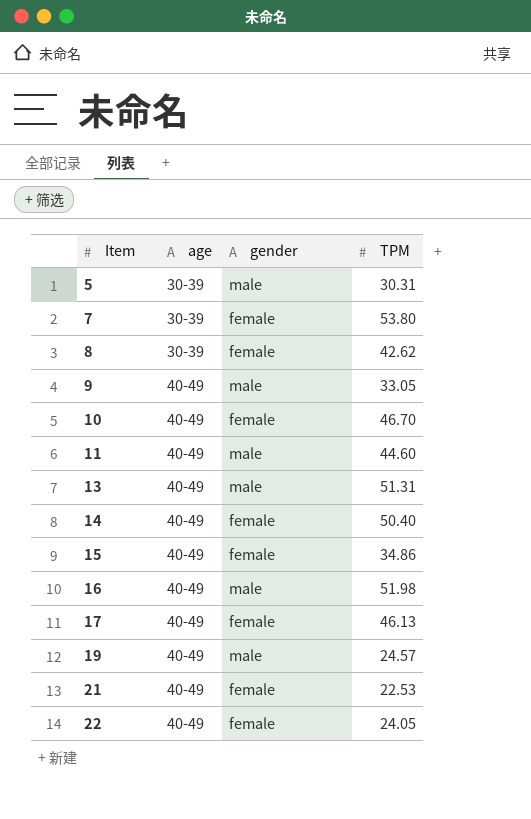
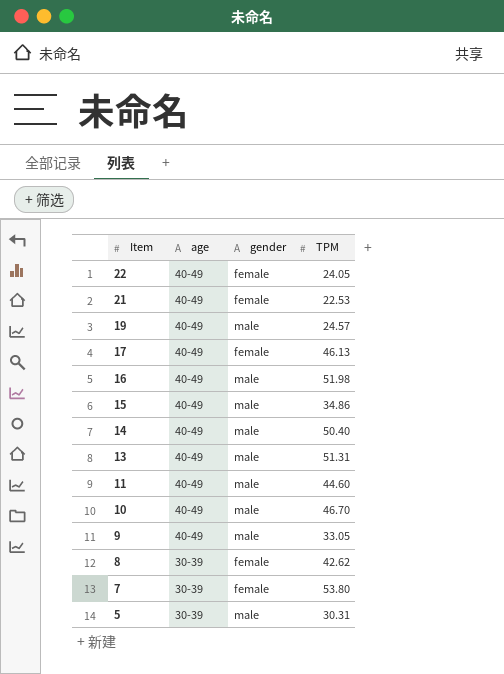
row order: Item ascending -> Item descending
15 | gender: female -> male
14 | gender: female -> male
10 | gender: female -> male

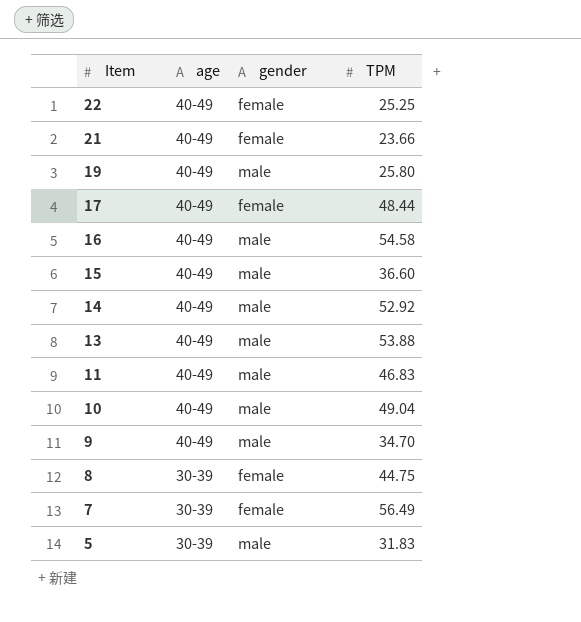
22 | TPM: 24.05 -> 25.25
21 | TPM: 22.53 -> 23.66
19 | TPM: 24.57 -> 25.80
17 | TPM: 46.13 -> 48.44
16 | TPM: 51.98 -> 54.58
15 | TPM: 34.86 -> 36.60
14 | TPM: 50.40 -> 52.92
13 | TPM: 51.31 -> 53.88
11 | TPM: 44.60 -> 46.83
10 | TPM: 46.70 -> 49.04
9 | TPM: 33.05 -> 34.70
8 | TPM: 42.62 -> 44.75
7 | TPM: 53.80 -> 56.49
5 | TPM: 30.31 -> 31.83

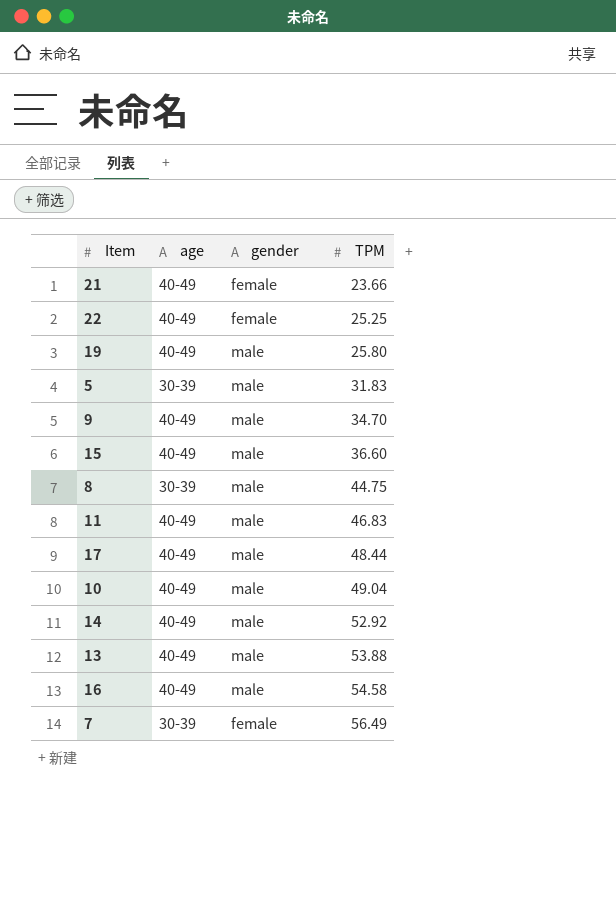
row order: Item descending -> TPM ascending
8 | gender: female -> male
17 | gender: female -> male

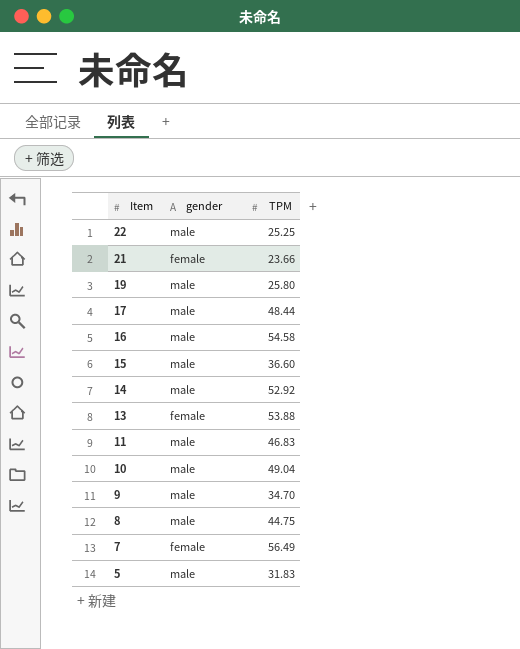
row order: TPM ascending -> Item descending
column age | position: 2 -> none
22 | gender: female -> male
13 | gender: male -> female

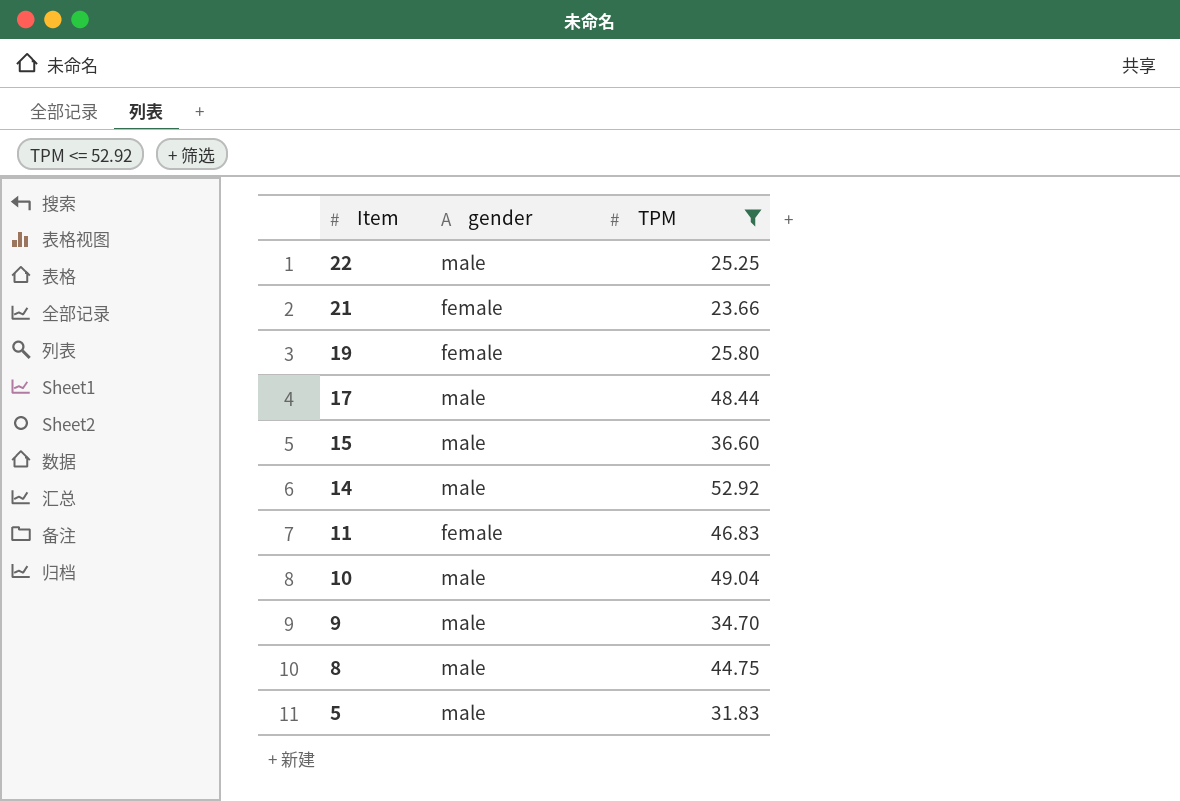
filter: none -> TPM <= 52.92
19 | gender: male -> female
11 | gender: male -> female

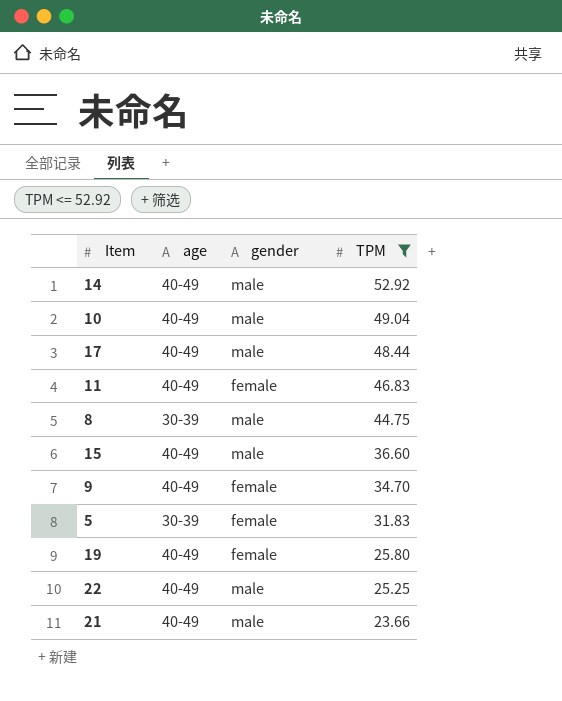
row order: Item descending -> TPM descending
column age | position: none -> 2
9 | gender: male -> female
5 | gender: male -> female
21 | gender: female -> male

